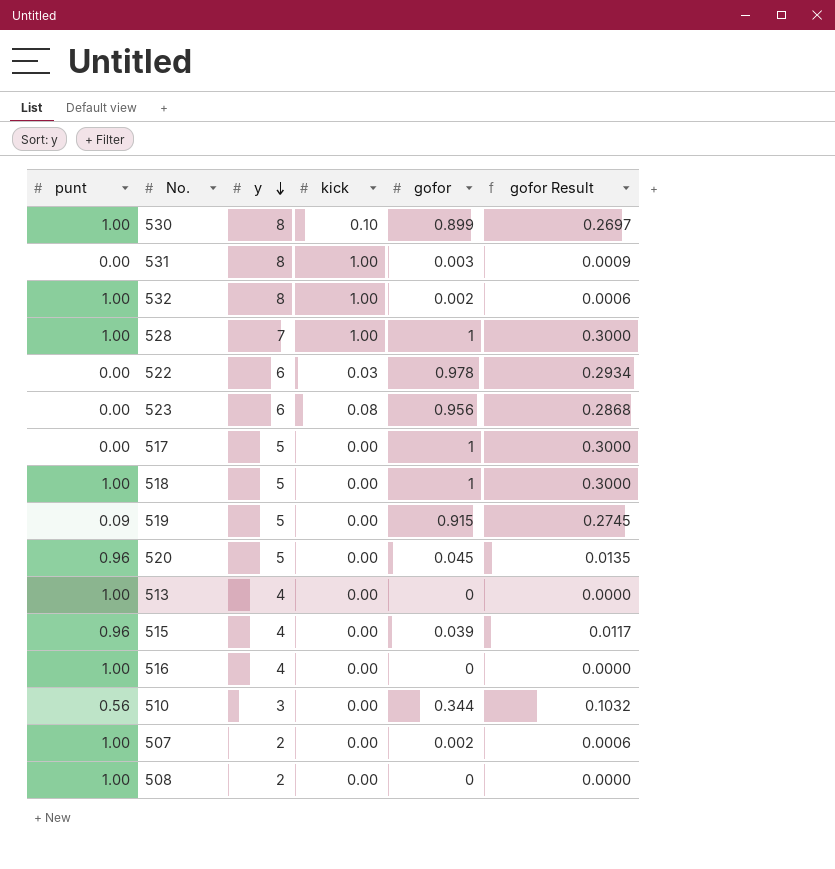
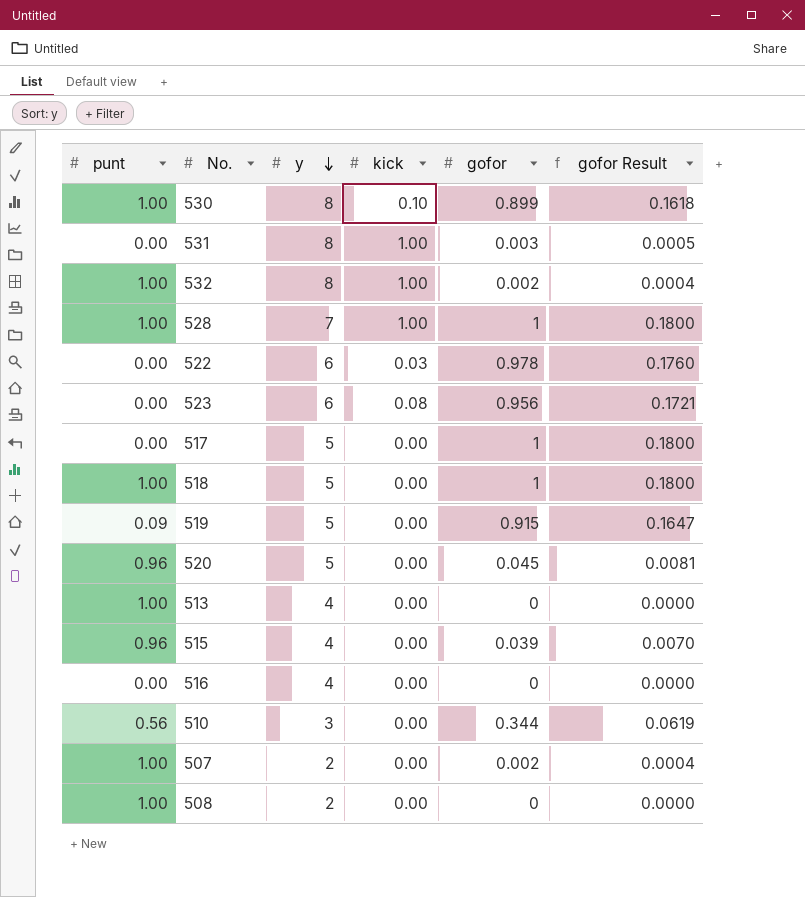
column gofor Result | formula: [gofor] * 0.3 -> [gofor] * 0.18
516 | punt: 1.00 -> 0.00

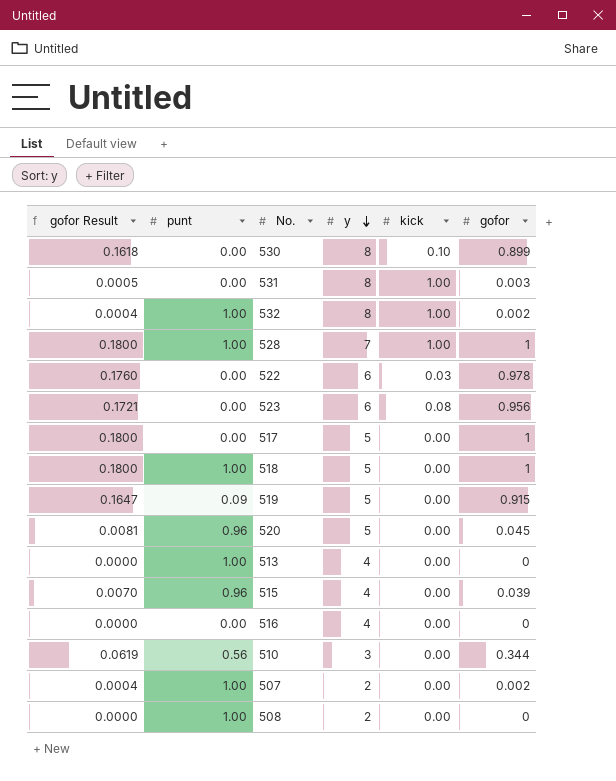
column gofor Result | position: 6 -> 1
530 | punt: 1.00 -> 0.00

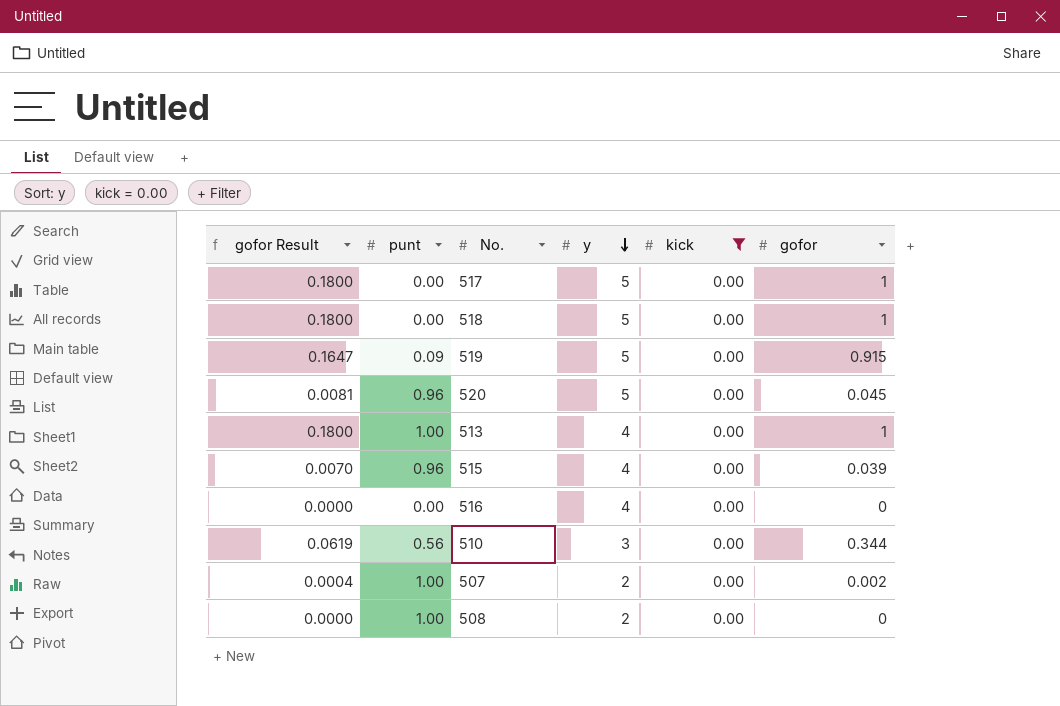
filter: none -> kick = 0.00
518 | punt: 1.00 -> 0.00
513 | gofor Result: 0.0000 -> 0.1800
513 | gofor: 0 -> 1

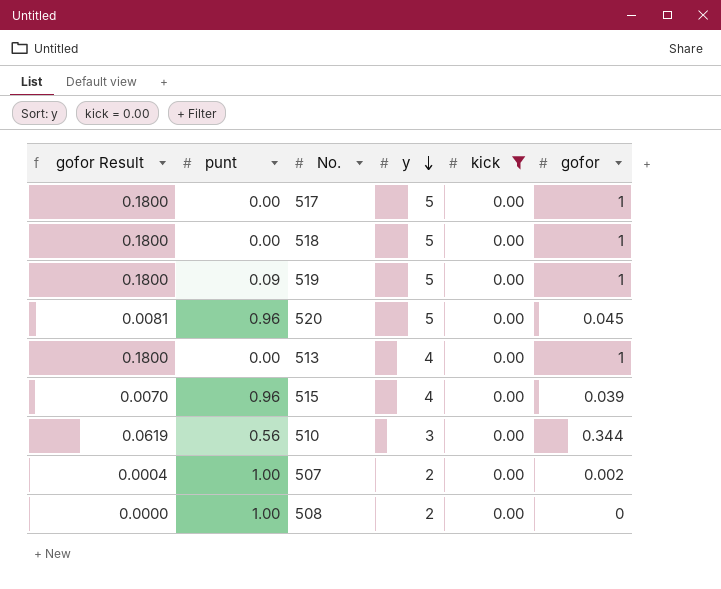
row 516: 0.0000 | 0.00 | 4 | 0.00 | 0 -> none
519 | gofor Result: 0.1647 -> 0.1800
519 | gofor: 0.915 -> 1
513 | punt: 1.00 -> 0.00

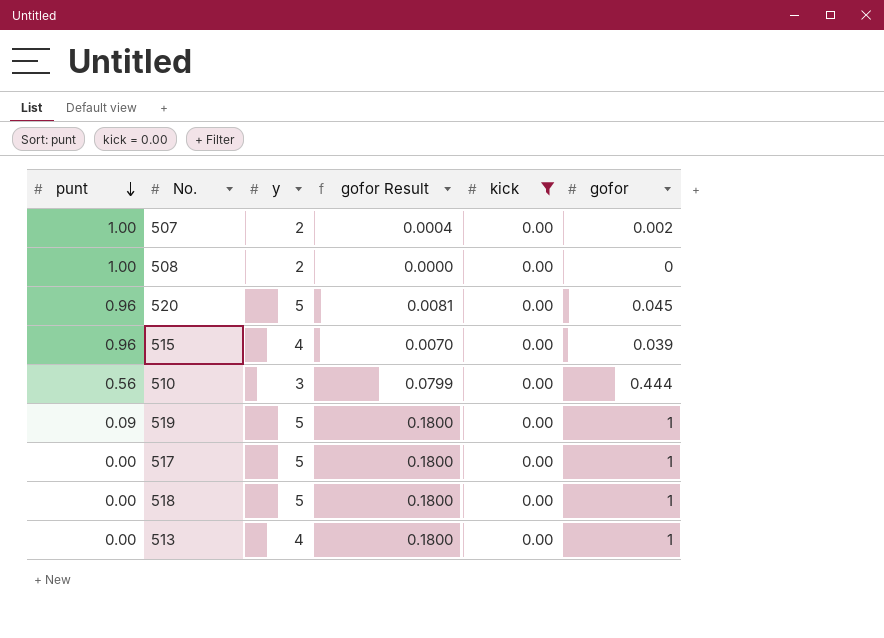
row order: y descending -> punt descending
column gofor Result | position: 1 -> 4
510 | gofor Result: 0.0619 -> 0.0799
510 | gofor: 0.344 -> 0.444

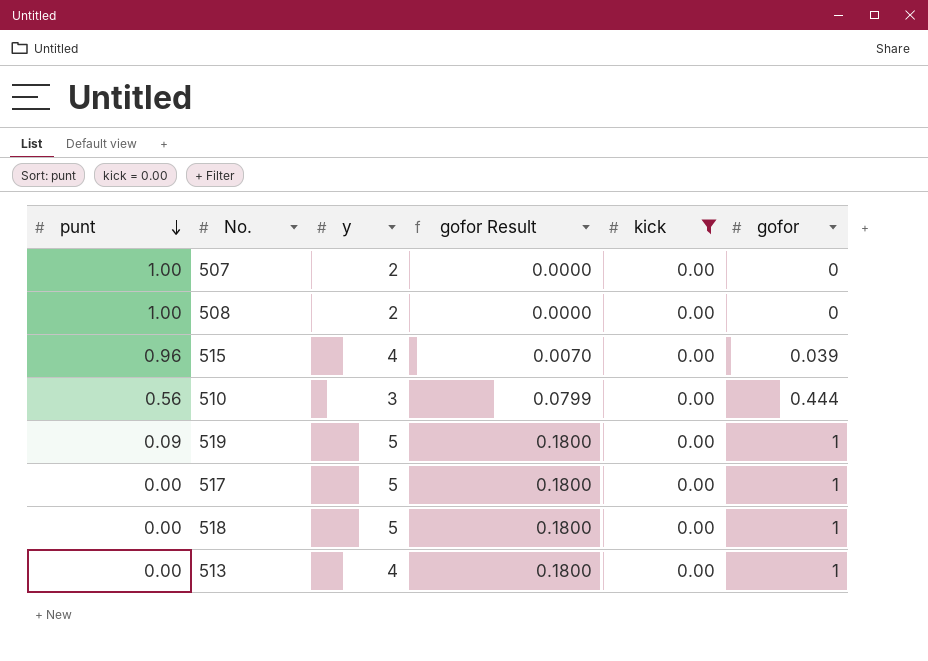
row 520: 0.96 | 5 | 0.0081 | 0.00 | 0.045 -> none
507 | gofor Result: 0.0004 -> 0.0000
507 | gofor: 0.002 -> 0

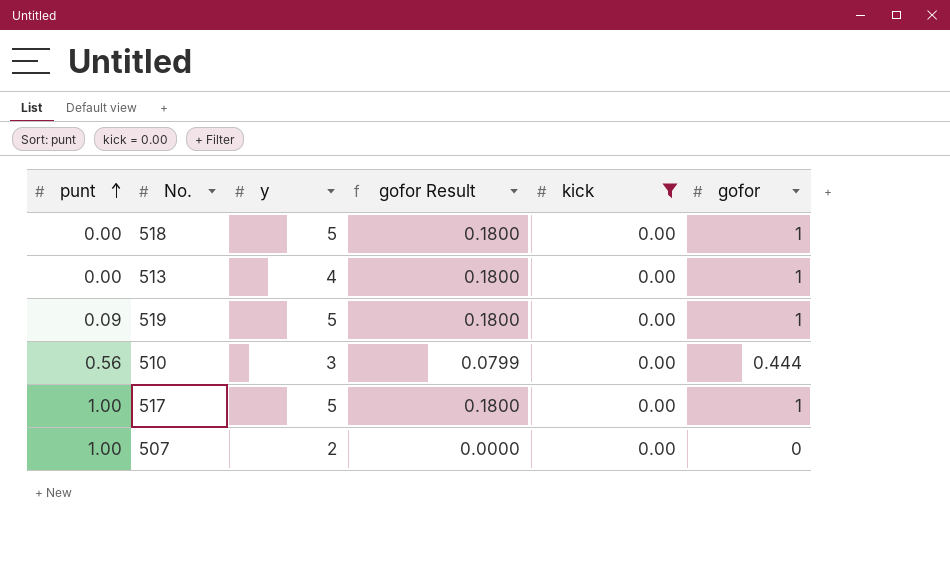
row order: punt descending -> punt ascending
row 508: 1.00 | 2 | 0.0000 | 0.00 | 0 -> none
row 515: 0.96 | 4 | 0.0070 | 0.00 | 0.039 -> none
517 | punt: 0.00 -> 1.00

